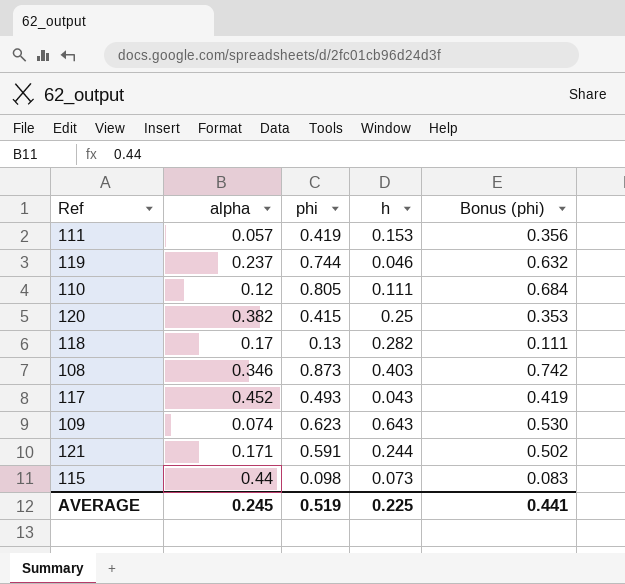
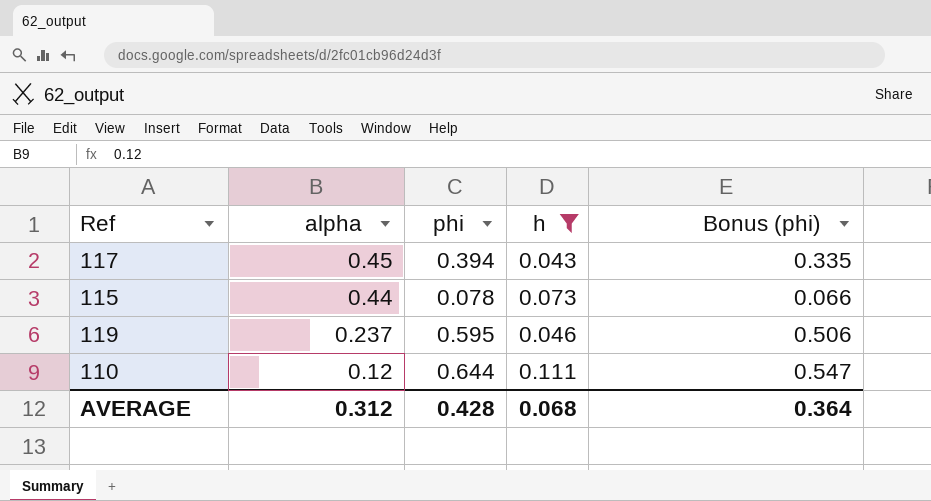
filter: none -> h <= 0.111
row order: none -> alpha descending
117 | alpha: 0.452 -> 0.45
117 | phi: 0.493 -> 0.394
117 | Bonus (phi): 0.419 -> 0.335
115 | phi: 0.098 -> 0.078
115 | Bonus (phi): 0.083 -> 0.066
119 | phi: 0.744 -> 0.595
119 | Bonus (phi): 0.632 -> 0.506
110 | phi: 0.805 -> 0.644
110 | Bonus (phi): 0.684 -> 0.547
AVERAGE | alpha: 0.245 -> 0.312
AVERAGE | phi: 0.519 -> 0.428
AVERAGE | h: 0.225 -> 0.068
AVERAGE | Bonus (phi): 0.441 -> 0.364

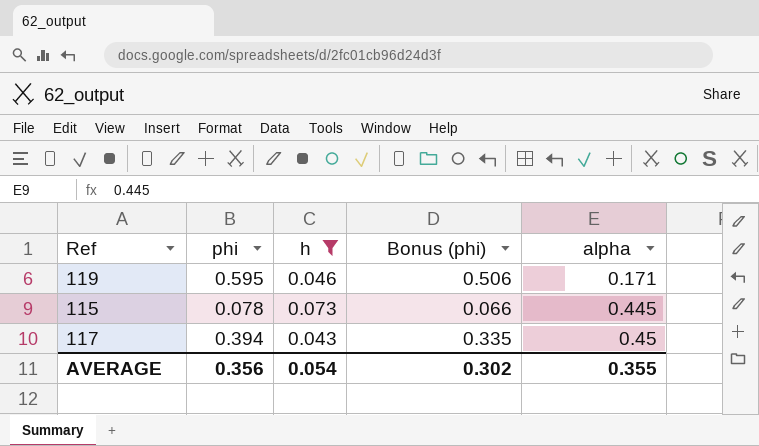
row order: alpha descending -> alpha ascending
column alpha | position: 2 -> 5
row 110: 0.12 | 0.644 | 0.111 | 0.547 -> none
119 | alpha: 0.237 -> 0.171
115 | alpha: 0.44 -> 0.445
AVERAGE | phi: 0.428 -> 0.356
AVERAGE | h: 0.068 -> 0.054
AVERAGE | Bonus (phi): 0.364 -> 0.302
AVERAGE | alpha: 0.312 -> 0.355

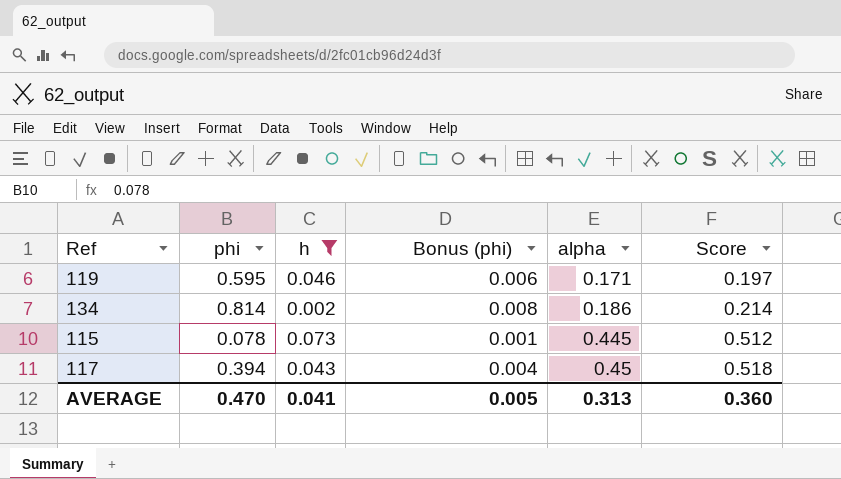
column Bonus (phi) | formula: [phi] * 0.85 -> [phi] * 0.01
column Score | formula: none -> [alpha] * 1.15
row 134: none -> 0.814 | 0.002 | 0.008 | 0.186 | 0.214
AVERAGE | phi: 0.356 -> 0.470
AVERAGE | h: 0.054 -> 0.041
AVERAGE | Bonus (phi): 0.302 -> 0.005
AVERAGE | alpha: 0.355 -> 0.313

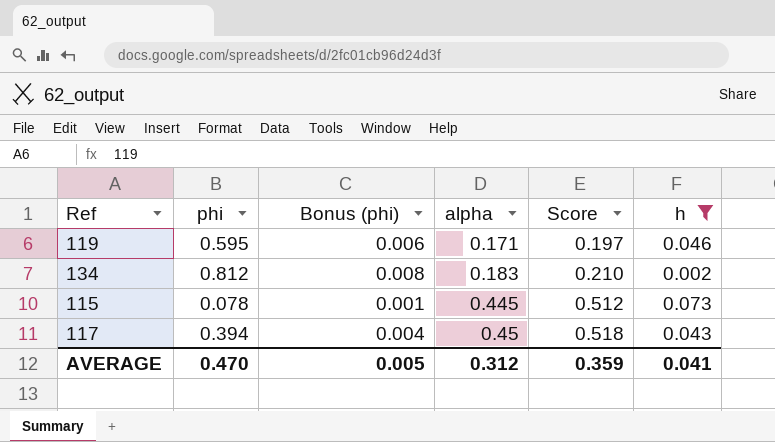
column h | position: 3 -> 6
134 | phi: 0.814 -> 0.812
134 | alpha: 0.186 -> 0.183
134 | Score: 0.214 -> 0.210
AVERAGE | alpha: 0.313 -> 0.312
AVERAGE | Score: 0.360 -> 0.359

